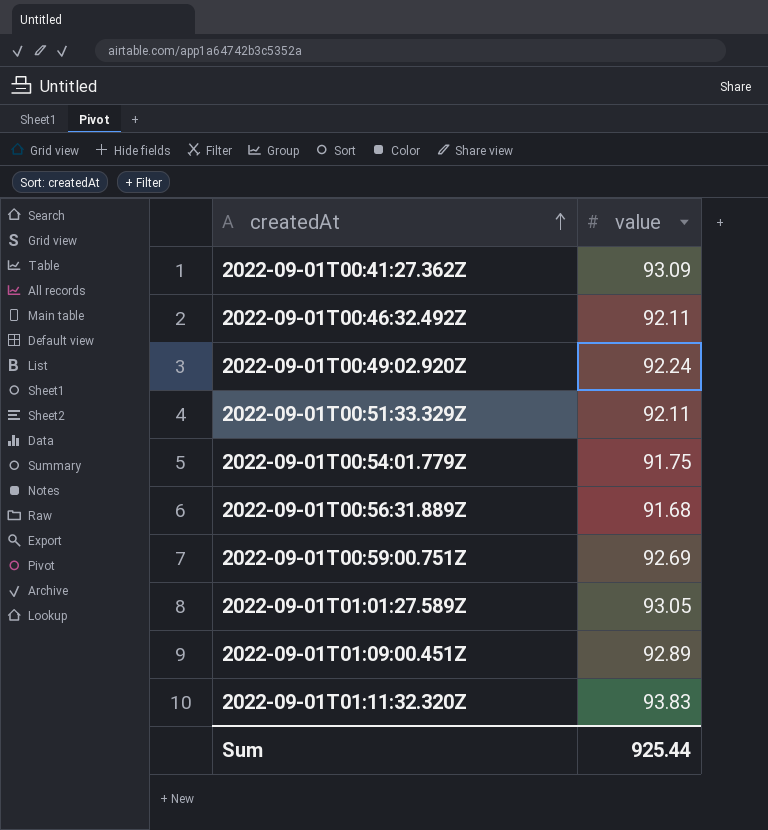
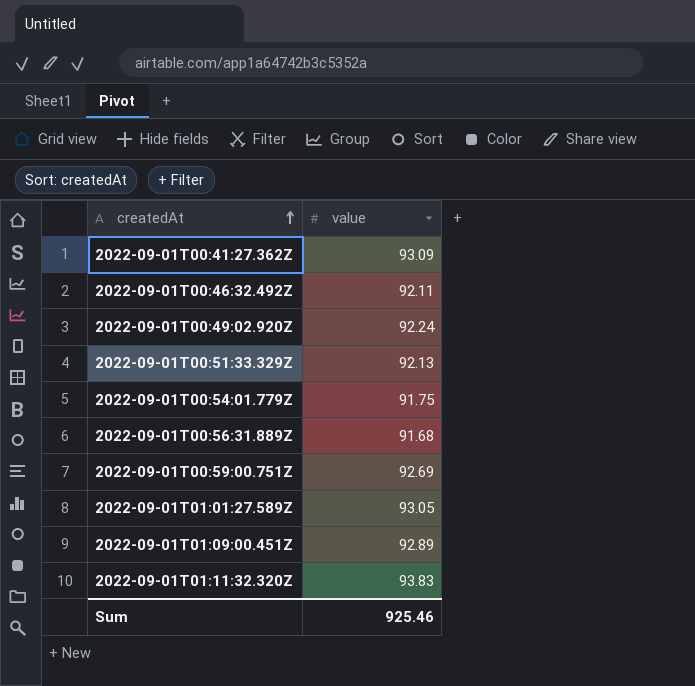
2022-09-01T00:51:33.329Z | value: 92.11 -> 92.13
Sum | value: 925.44 -> 925.46

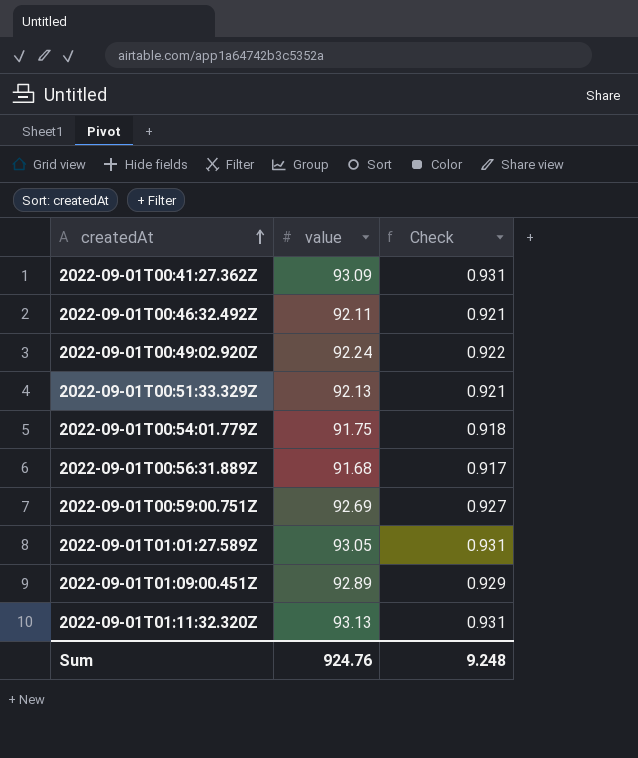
column Check | formula: none -> [value] * 0.01
2022-09-01T01:11:32.320Z | value: 93.83 -> 93.13
Sum | value: 925.46 -> 924.76

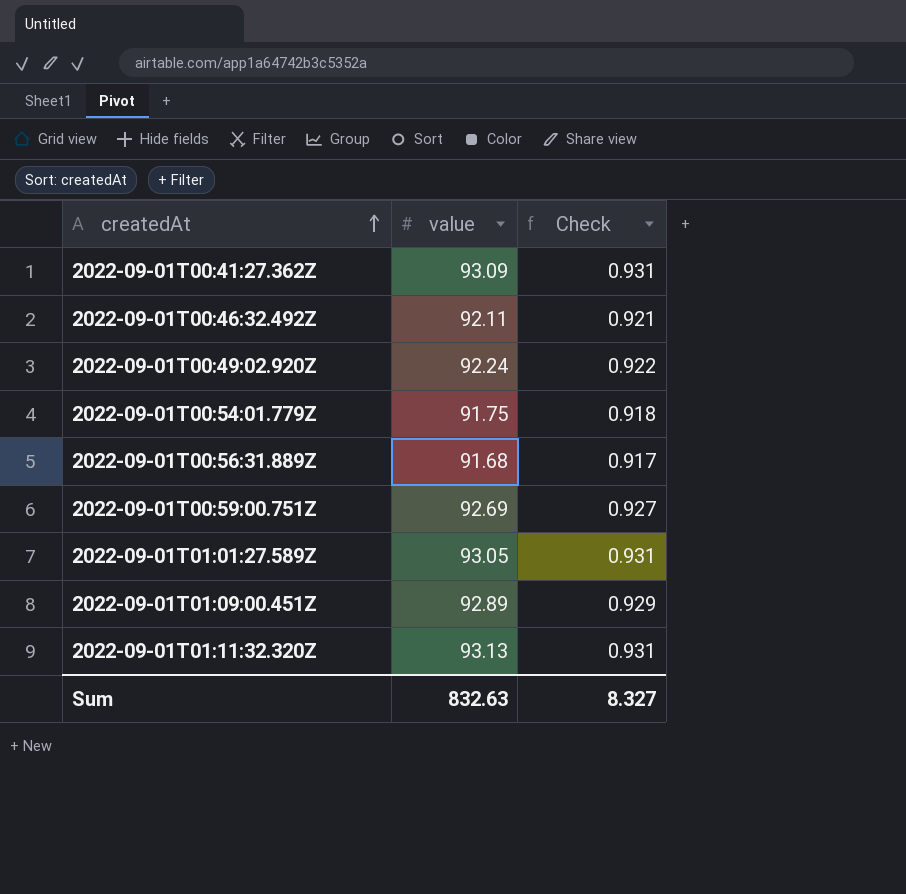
row 2022-09-01T00:51:33.329Z: 92.13 | 0.921 -> none
Sum | value: 924.76 -> 832.63
Sum | Check: 9.248 -> 8.327

